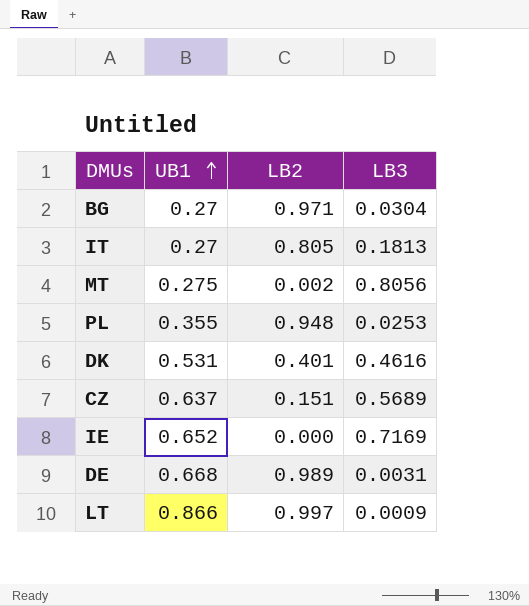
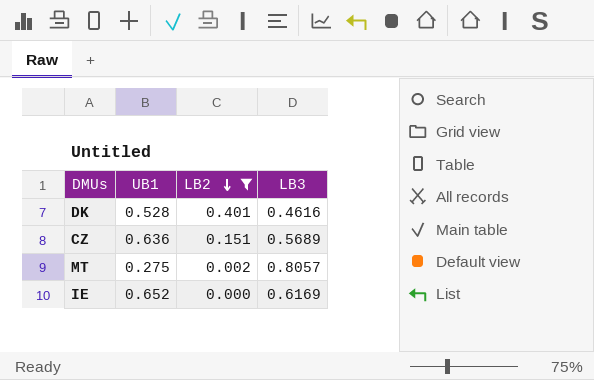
filter: none -> LB2 <= 0.401
row order: UB1 ascending -> LB2 descending
DK | UB1: 0.531 -> 0.528
CZ | UB1: 0.637 -> 0.636
MT | LB3: 0.8056 -> 0.8057
IE | LB3: 0.7169 -> 0.6169

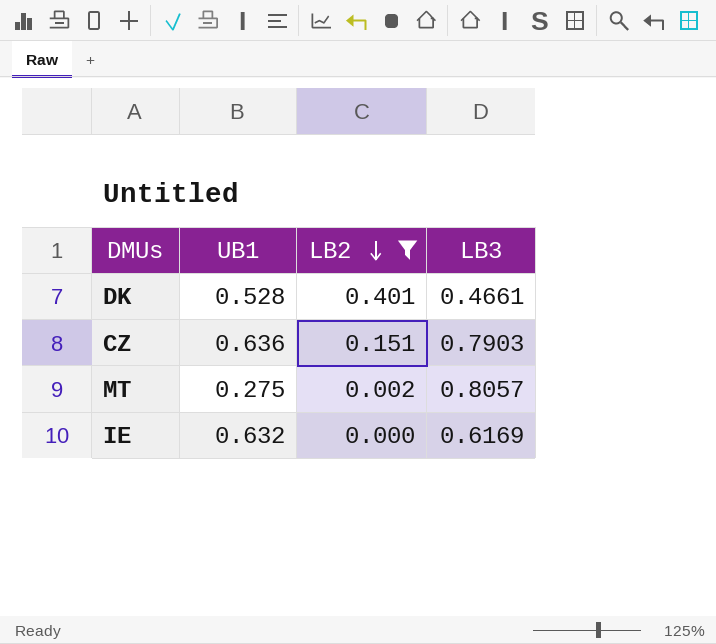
DK | LB3: 0.4616 -> 0.4661
CZ | LB3: 0.5689 -> 0.7903
IE | UB1: 0.652 -> 0.632

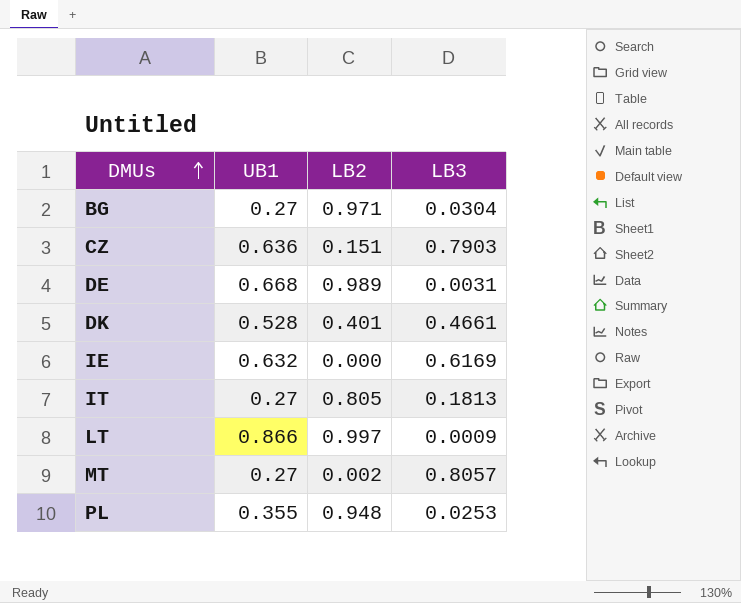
filter: LB2 <= 0.401 -> none
row order: LB2 descending -> DMUs ascending
MT | UB1: 0.275 -> 0.27

